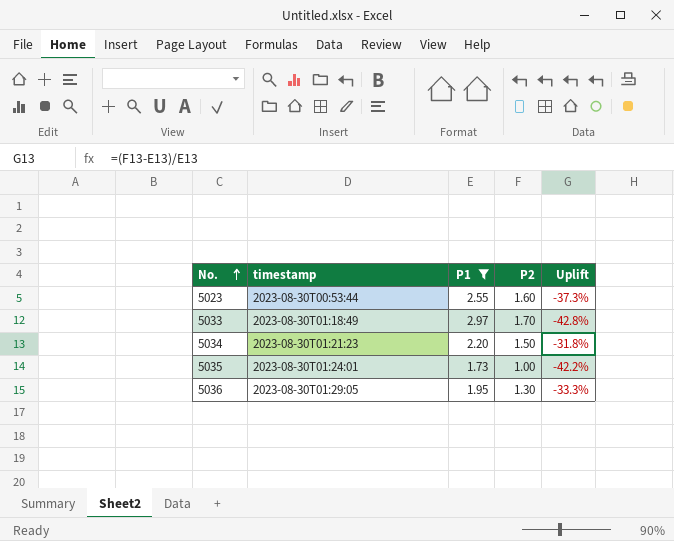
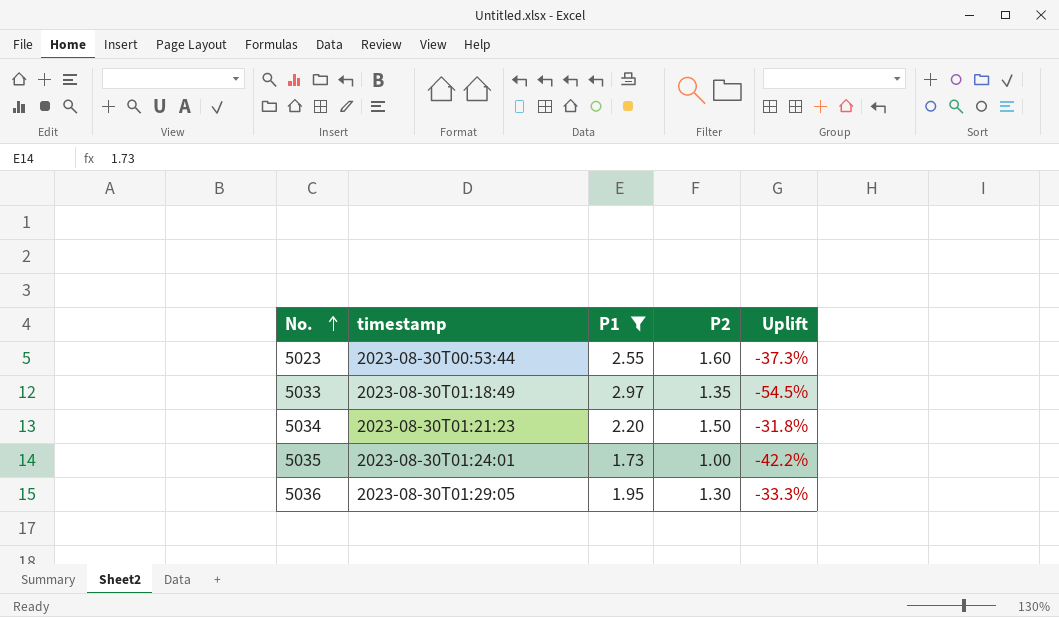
5033 | P2: 1.70 -> 1.35
5033 | Uplift: -42.8% -> -54.5%

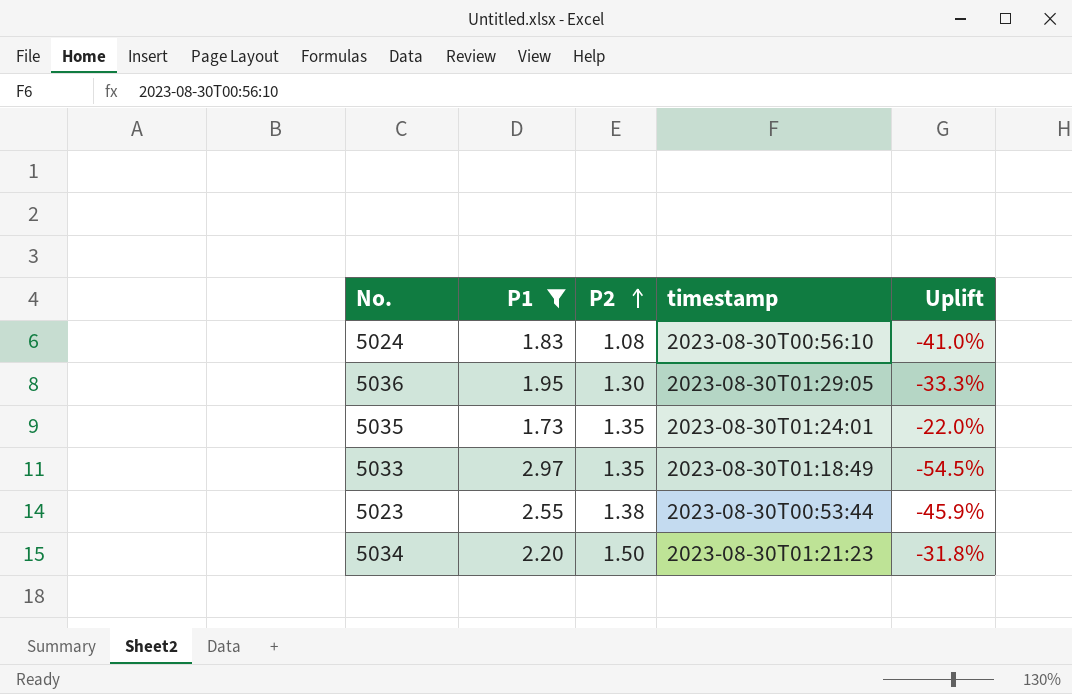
row order: No. ascending -> P2 ascending
column timestamp | position: 2 -> 4
row 5024: none -> 1.83 | 1.08 | 2023-08-30T00:56:10 | -41.0%
5035 | P2: 1.00 -> 1.35
5035 | Uplift: -42.2% -> -22.0%
5023 | P2: 1.60 -> 1.38
5023 | Uplift: -37.3% -> -45.9%

